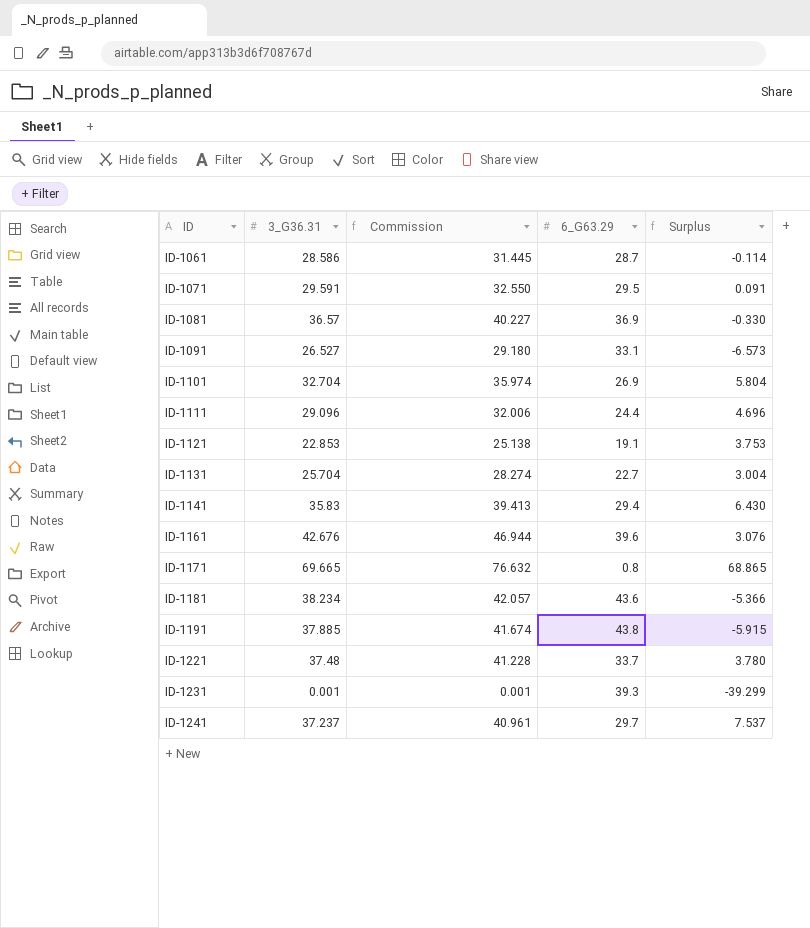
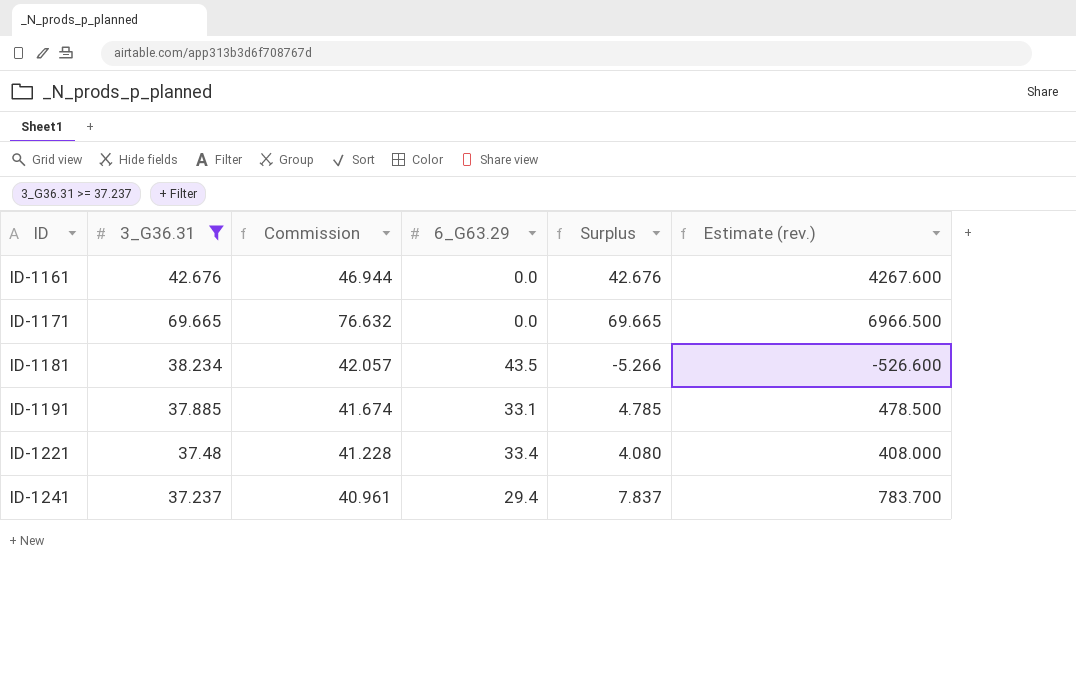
filter: none -> 3_G36.31 >= 37.237
column Estimate (rev.) | formula: none -> [Surplus] * 100
ID-1161 | 6_G63.29: 39.6 -> 0.0
ID-1161 | Surplus: 3.076 -> 42.676
ID-1171 | 6_G63.29: 0.8 -> 0.0
ID-1171 | Surplus: 68.865 -> 69.665
ID-1181 | 6_G63.29: 43.6 -> 43.5
ID-1181 | Surplus: -5.366 -> -5.266
ID-1191 | 6_G63.29: 43.8 -> 33.1
ID-1191 | Surplus: -5.915 -> 4.785
ID-1221 | 6_G63.29: 33.7 -> 33.4
ID-1221 | Surplus: 3.780 -> 4.080
ID-1241 | 6_G63.29: 29.7 -> 29.4
ID-1241 | Surplus: 7.537 -> 7.837

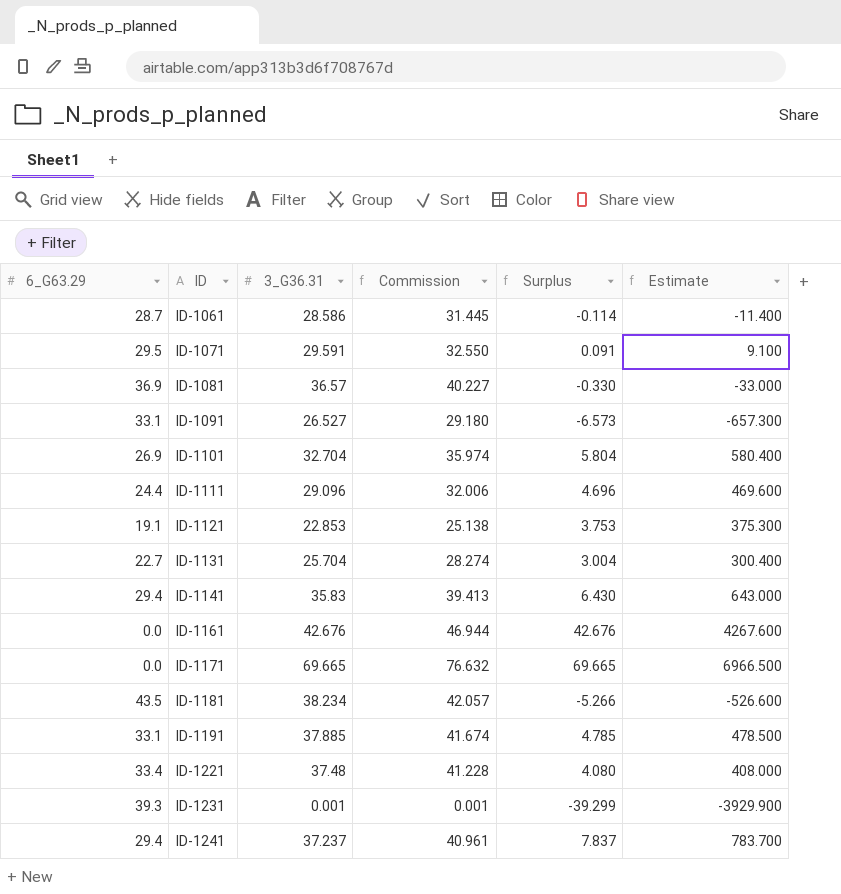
filter: 3_G36.31 >= 37.237 -> none
column 6_G63.29 | position: 4 -> 1
column name: Estimate (rev.) -> Estimate

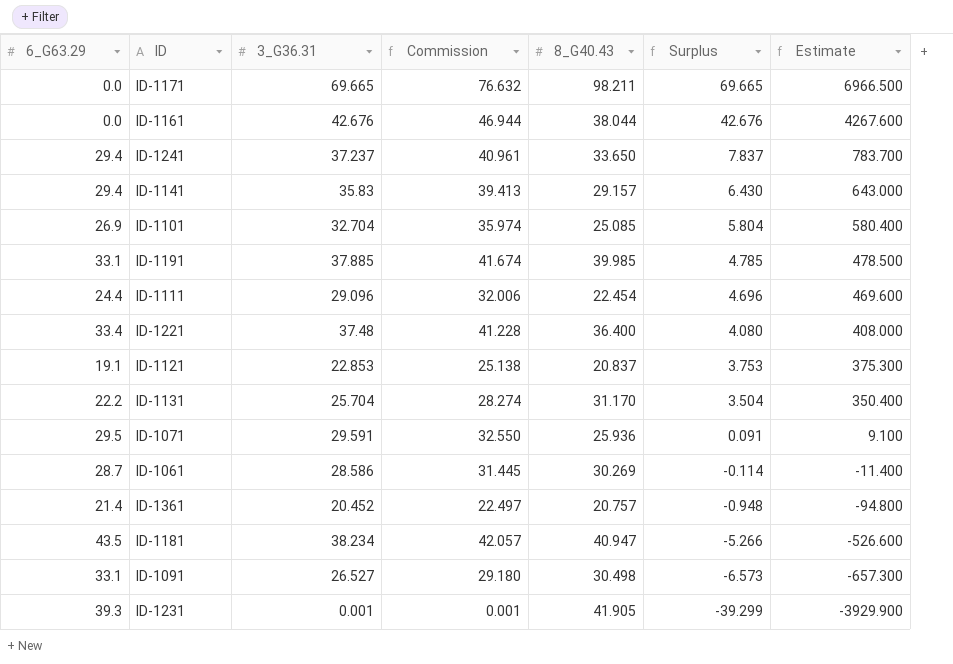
row order: ID ascending -> Surplus descending
column 8_G40.43 | position: none -> 5
row ID-1081: 36.9 | 36.57 | 40.227 | -0.330 | -33.000 -> none
ID-1131 | 6_G63.29: 22.7 -> 22.2
ID-1131 | Surplus: 3.004 -> 3.504
ID-1131 | Estimate: 300.400 -> 350.400
row ID-1361: none -> 21.4 | 20.452 | 22.497 | 20.757 | -0.948 | -94.800

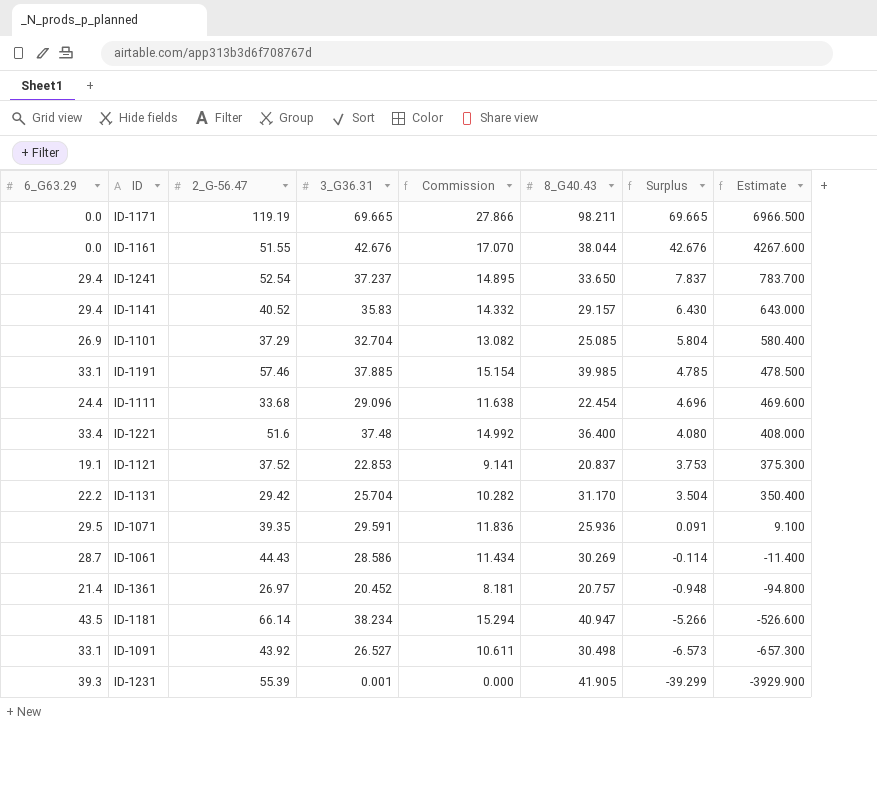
column 2_G-56.47 | position: none -> 3
column Commission | formula: [3_G36.31] * 1.1 -> [3_G36.31] * 0.4

